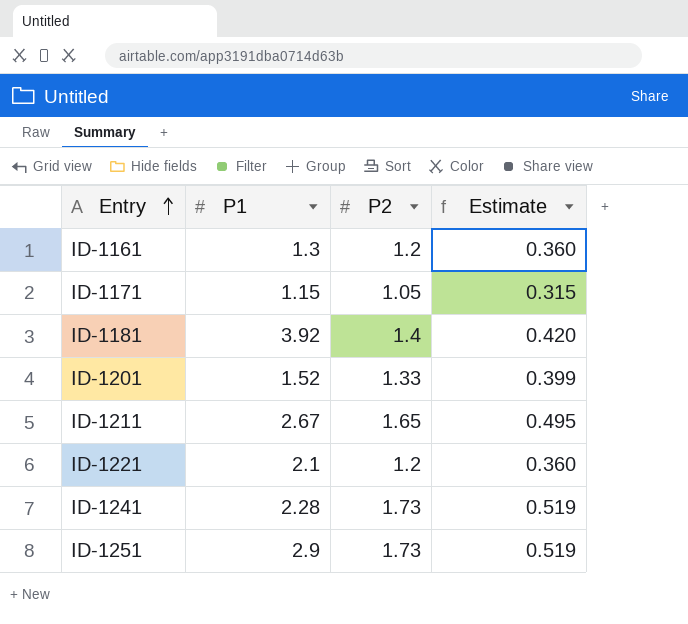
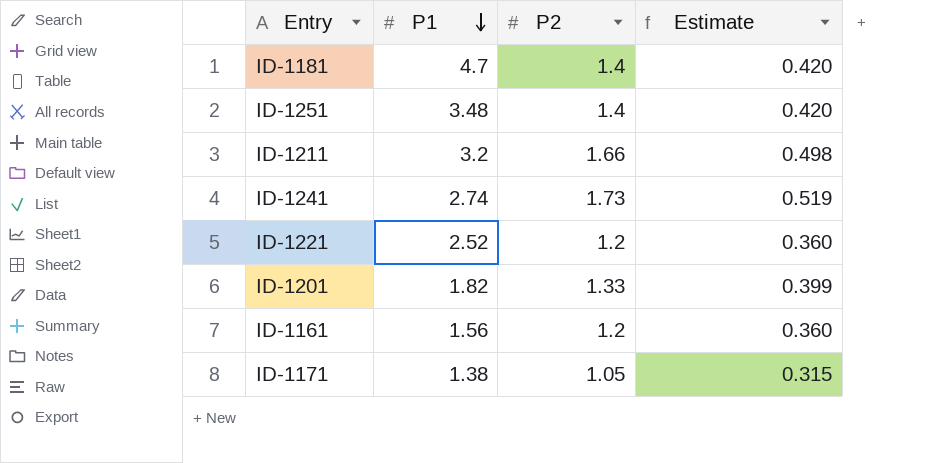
row order: Entry ascending -> P1 descending
ID-1181 | P1: 3.92 -> 4.7
ID-1251 | P1: 2.9 -> 3.48
ID-1251 | P2: 1.73 -> 1.4
ID-1251 | Estimate: 0.519 -> 0.420
ID-1211 | P1: 2.67 -> 3.2
ID-1211 | P2: 1.65 -> 1.66
ID-1211 | Estimate: 0.495 -> 0.498
ID-1241 | P1: 2.28 -> 2.74
ID-1221 | P1: 2.1 -> 2.52
ID-1201 | P1: 1.52 -> 1.82
ID-1161 | P1: 1.3 -> 1.56
ID-1171 | P1: 1.15 -> 1.38

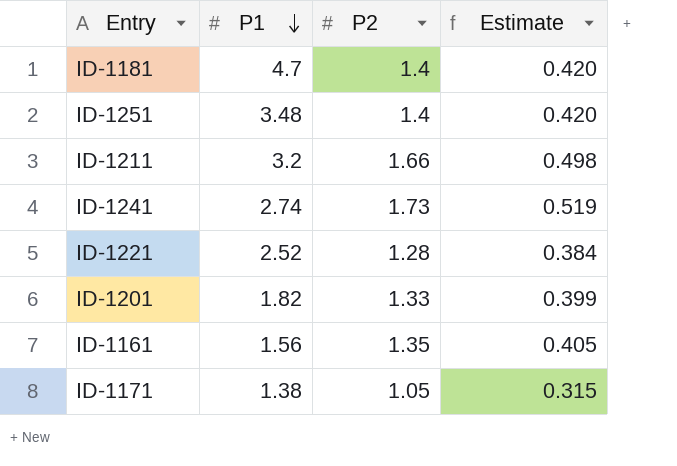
ID-1221 | P2: 1.2 -> 1.28
ID-1221 | Estimate: 0.360 -> 0.384
ID-1161 | P2: 1.2 -> 1.35
ID-1161 | Estimate: 0.360 -> 0.405

